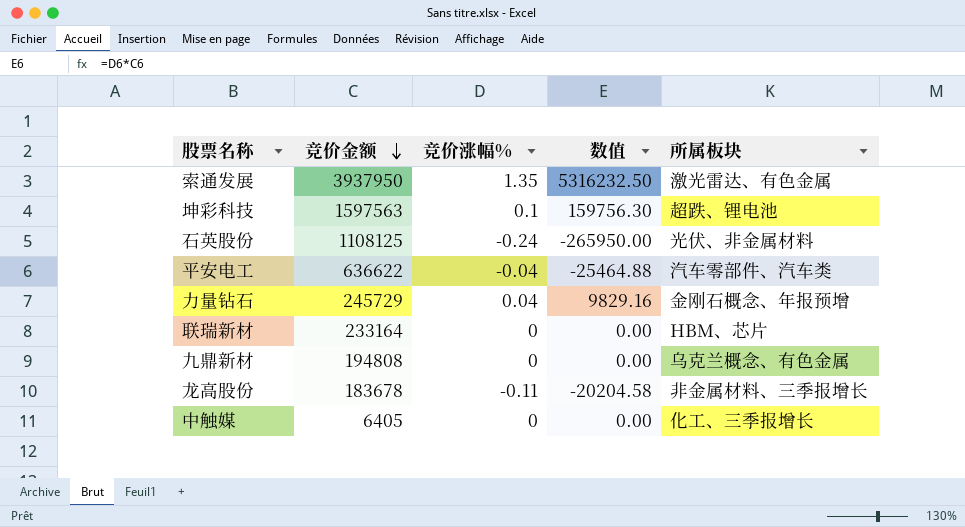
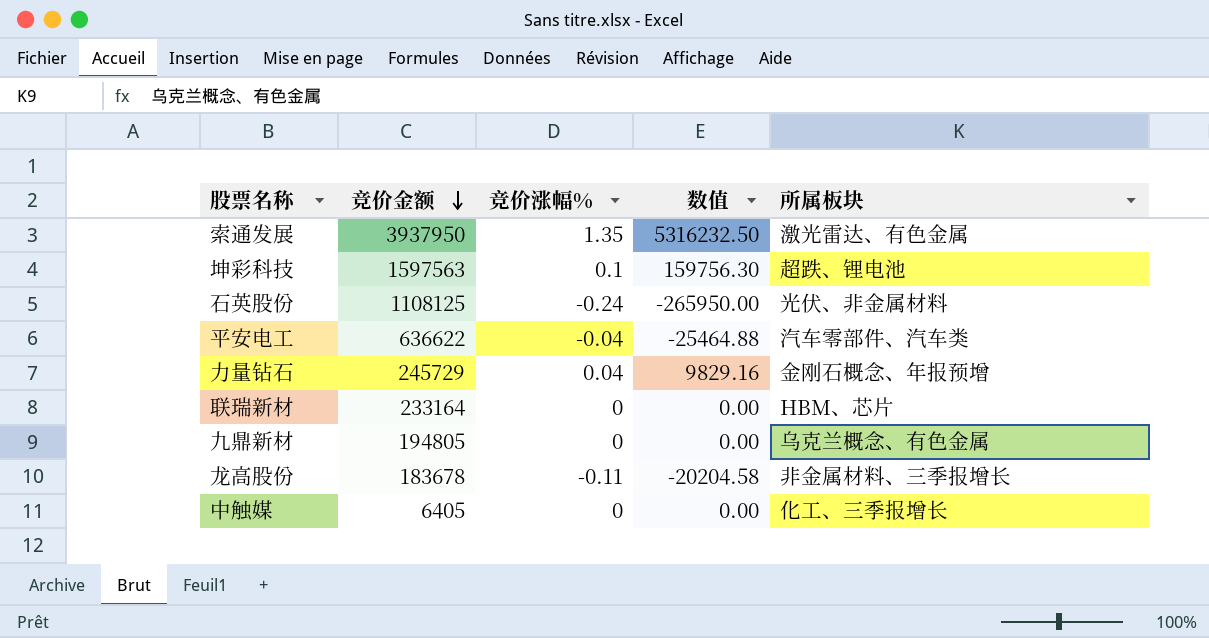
九鼎新材 | 竞价金额: 194808 -> 194805

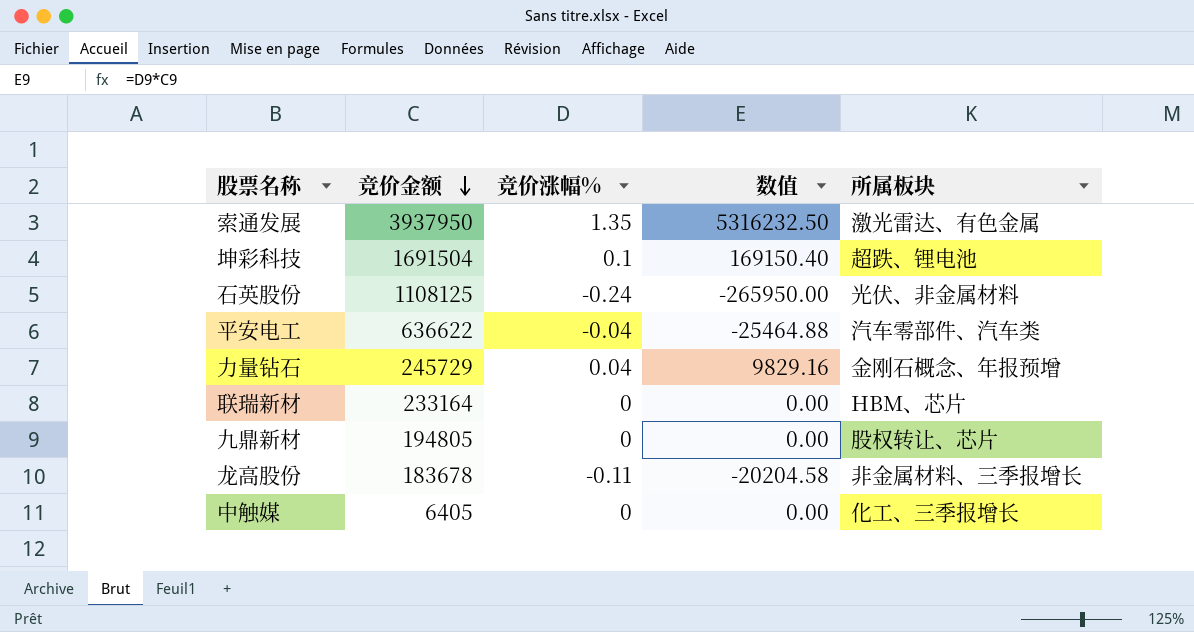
坤彩科技 | 竞价金额: 1597563 -> 1691504
坤彩科技 | 数值: 159756.30 -> 169150.40
九鼎新材 | 所属板块: 乌克兰概念、有色金属 -> 股权转让、芯片

